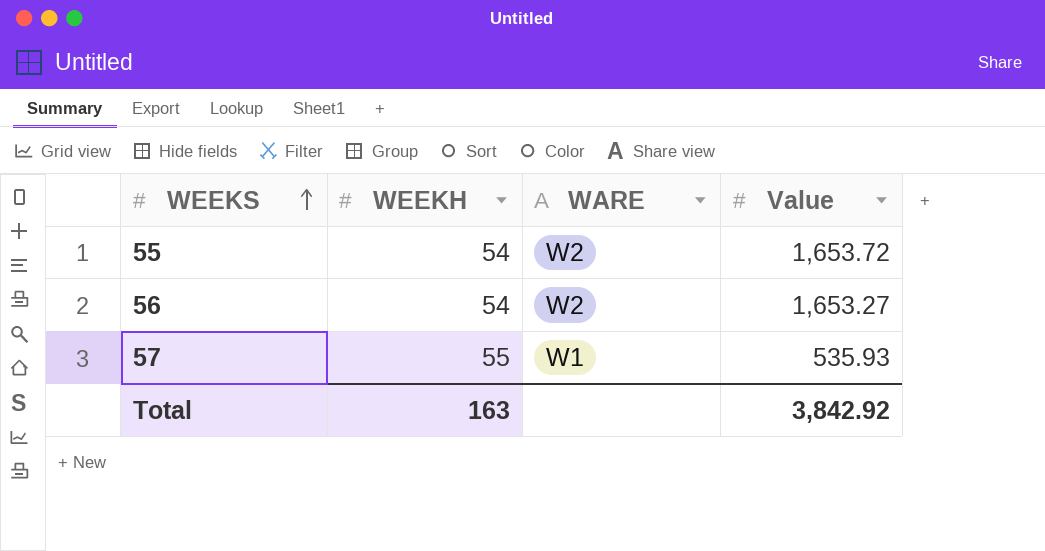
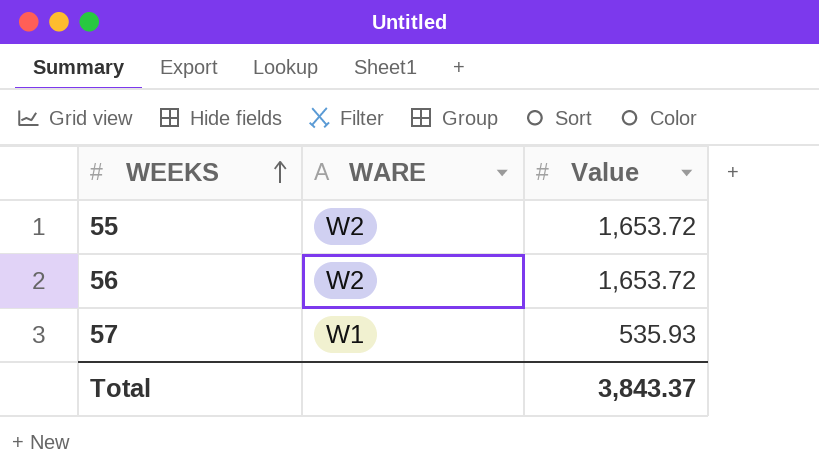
column WEEKH | position: 2 -> none
56 | Value: 1,653.27 -> 1,653.72
Total | Value: 3,842.92 -> 3,843.37

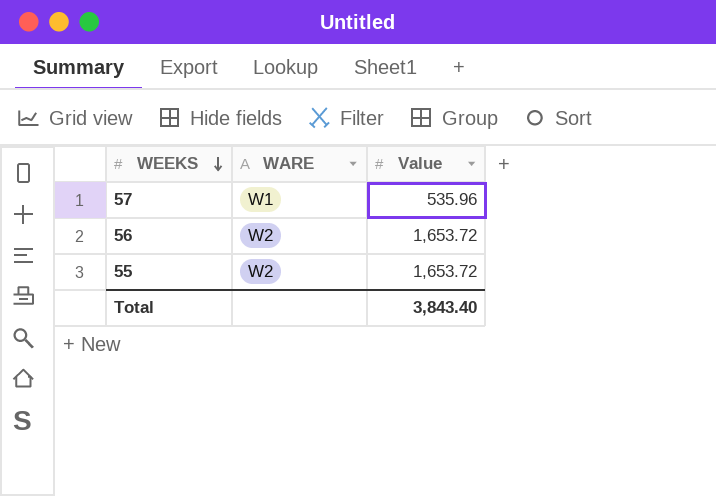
row order: WEEKS ascending -> WEEKS descending
57 | Value: 535.93 -> 535.96
Total | Value: 3,843.37 -> 3,843.40

